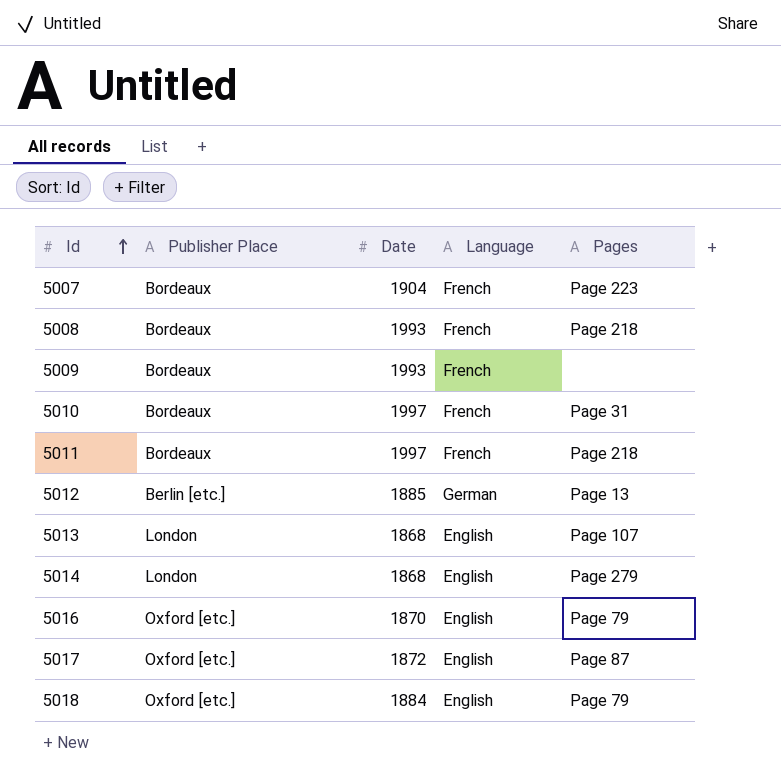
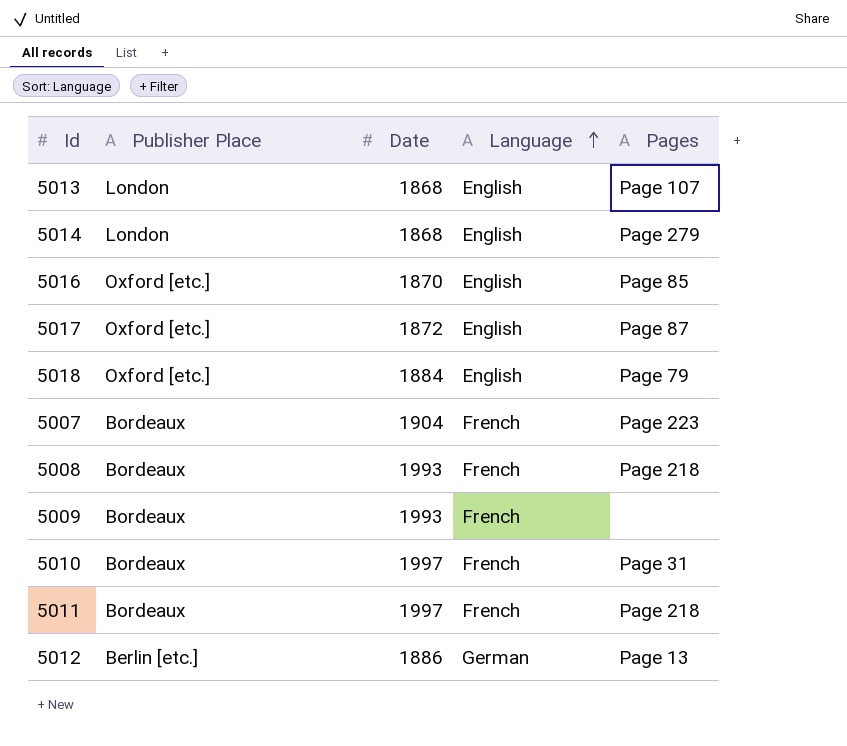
row order: Id ascending -> Language ascending
5016 | Pages: Page 79 -> Page 85
5012 | Date: 1885 -> 1886

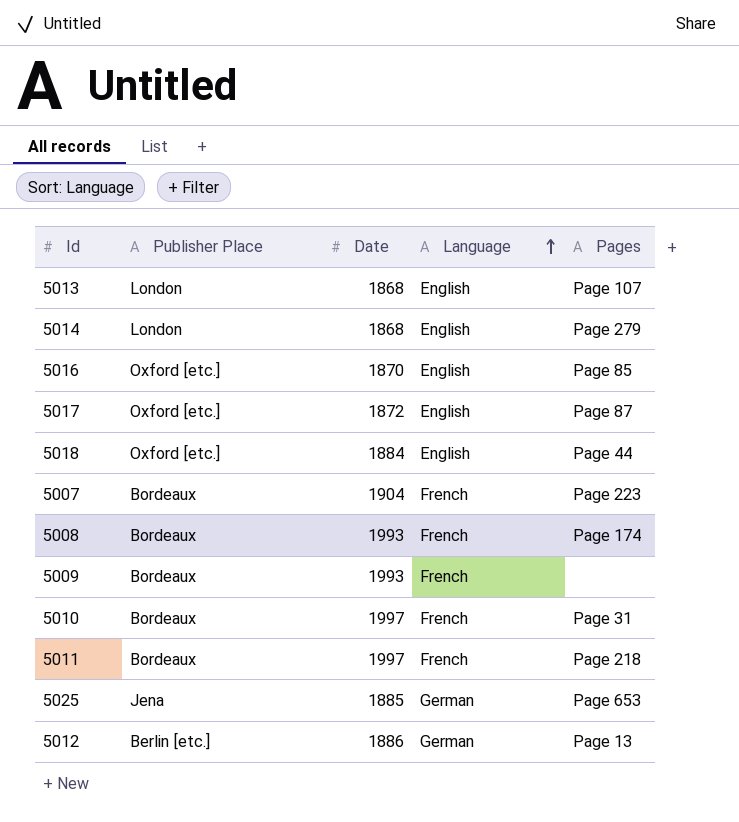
5018 | Pages: Page 79 -> Page 44
5008 | Pages: Page 218 -> Page 174
row 5025: none -> Jena | 1885 | German | Page 653

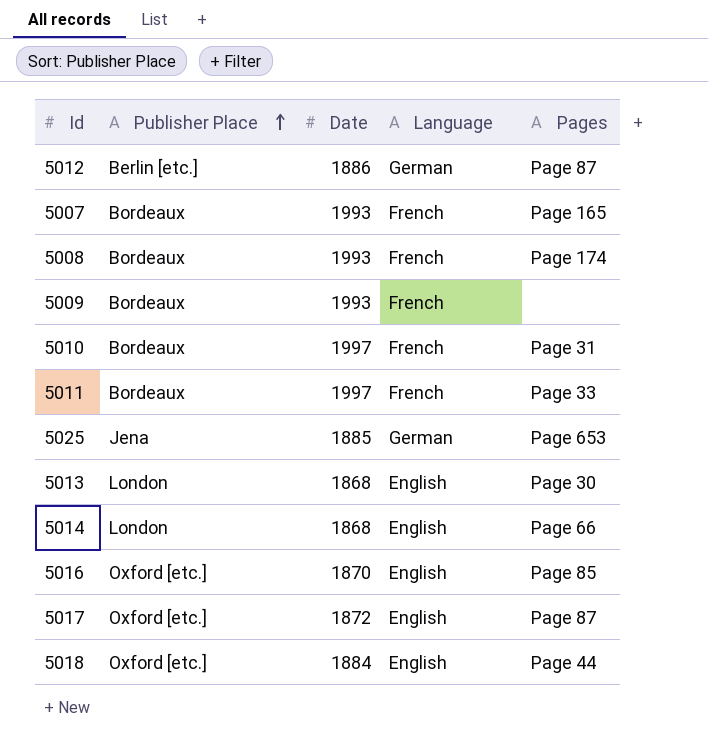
row order: Language ascending -> Publisher Place ascending
5012 | Pages: Page 13 -> Page 87
5007 | Date: 1904 -> 1993
5007 | Pages: Page 223 -> Page 165
5011 | Pages: Page 218 -> Page 33
5013 | Pages: Page 107 -> Page 30
5014 | Pages: Page 279 -> Page 66

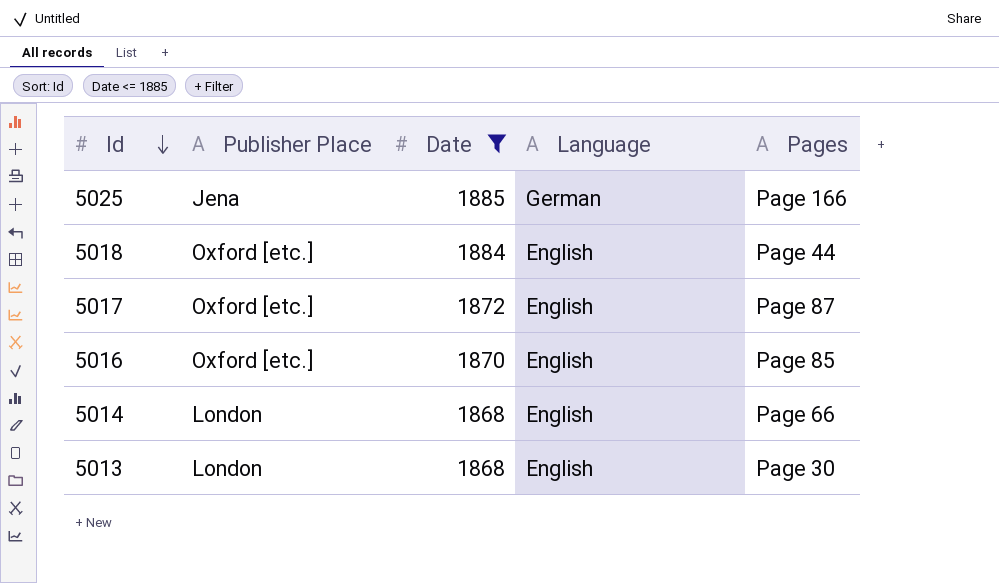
filter: none -> Date <= 1885
row order: Publisher Place ascending -> Id descending
5025 | Pages: Page 653 -> Page 166

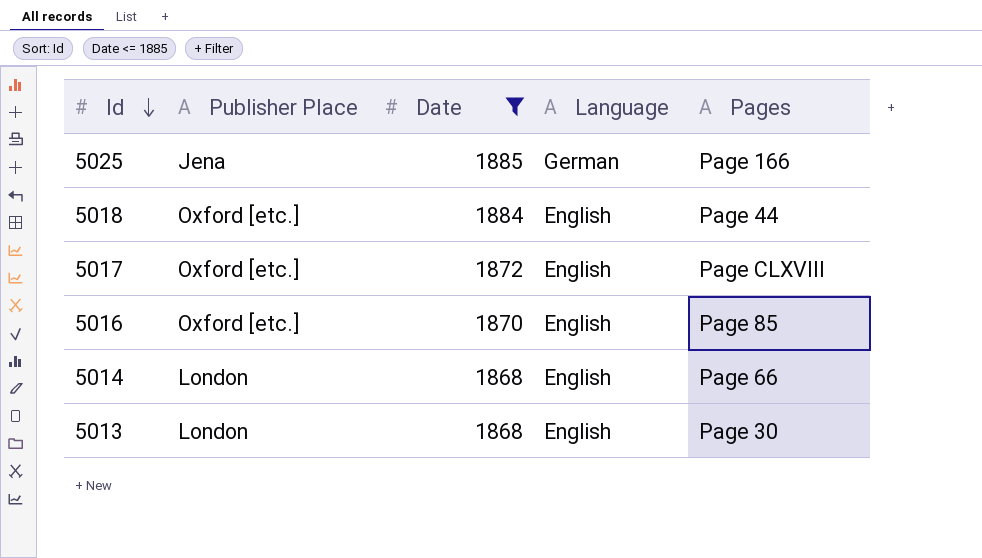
5017 | Pages: Page 87 -> Page CLXVIII

